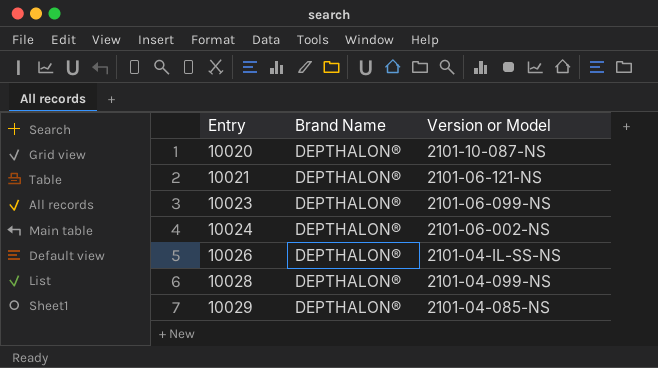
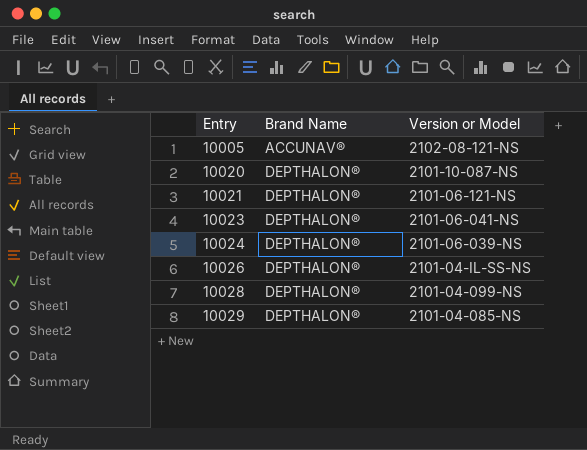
row 10005: none -> ACCUNAV® | 2102-08-121-NS
10023 | Version or Model: 2101-06-099-NS -> 2101-06-041-NS
10024 | Version or Model: 2101-06-002-NS -> 2101-06-039-NS

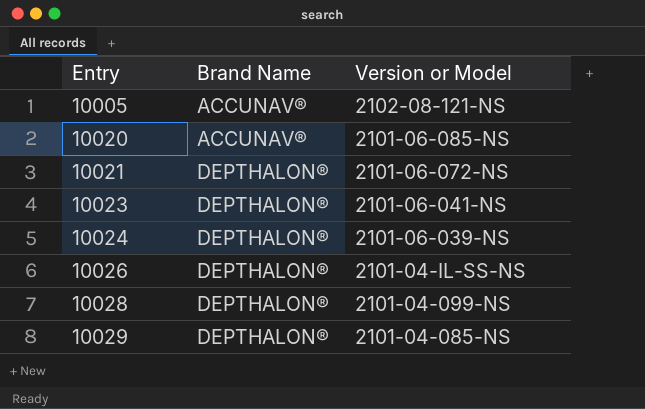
10020 | Brand Name: DEPTHALON® -> ACCUNAV®
10020 | Version or Model: 2101-10-087-NS -> 2101-06-085-NS
10021 | Version or Model: 2101-06-121-NS -> 2101-06-072-NS

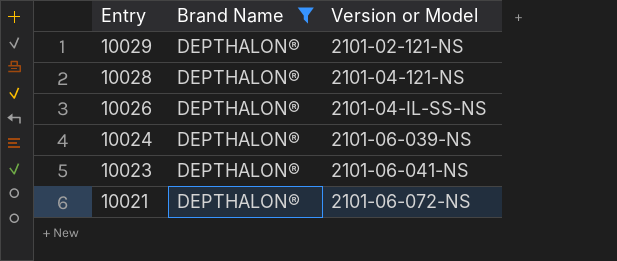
filter: none -> Brand Name = DEPTHALON®
row order: Entry ascending -> Entry descending
10029 | Version or Model: 2101-04-085-NS -> 2101-02-121-NS
10028 | Version or Model: 2101-04-099-NS -> 2101-04-121-NS

